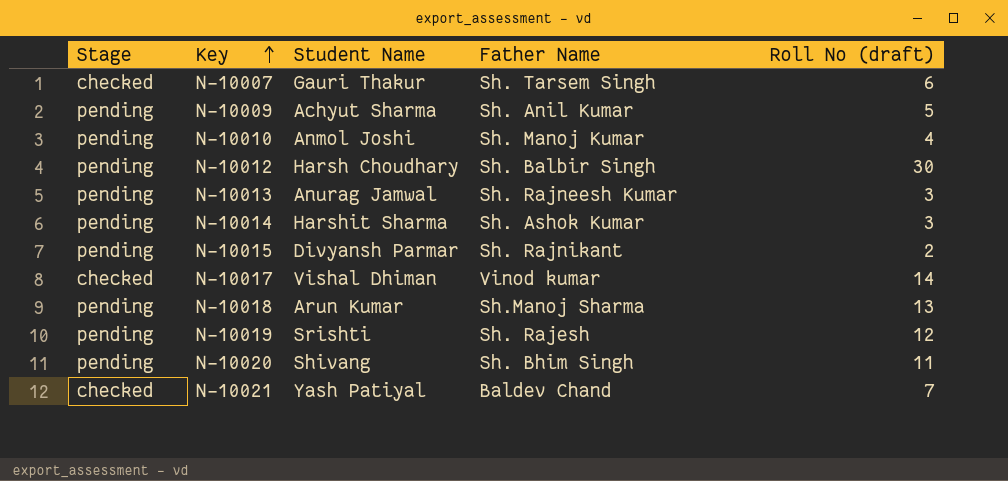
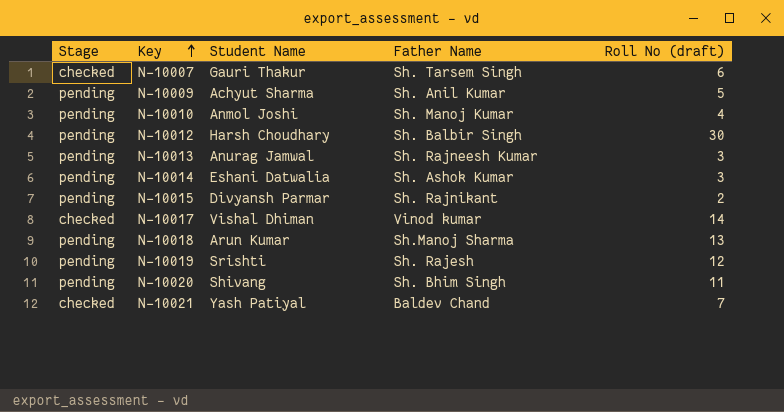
N-10014 | Student Name: Harshit Sharma -> Eshani Datwalia

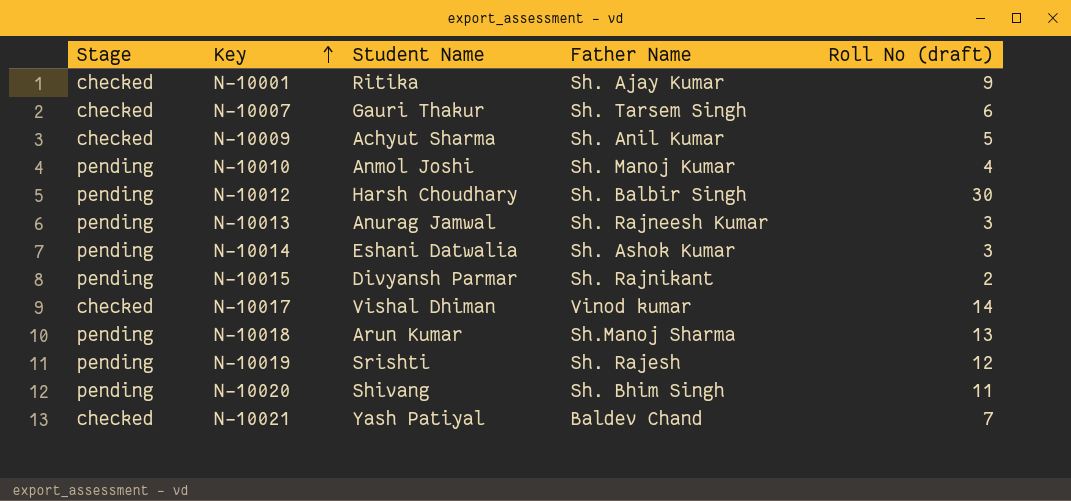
row N-10001: none -> checked | Ritika | Sh. Ajay Kumar | 9
N-10009 | Stage: pending -> checked

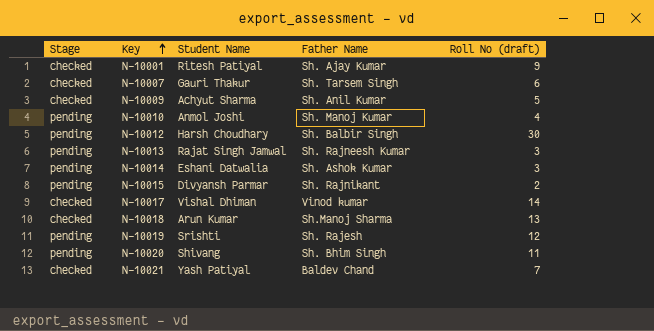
N-10001 | Student Name: Ritika -> Ritesh Patiyal
N-10013 | Student Name: Anurag Jamwal -> Rajat Singh Jamwal
N-10018 | Stage: pending -> checked

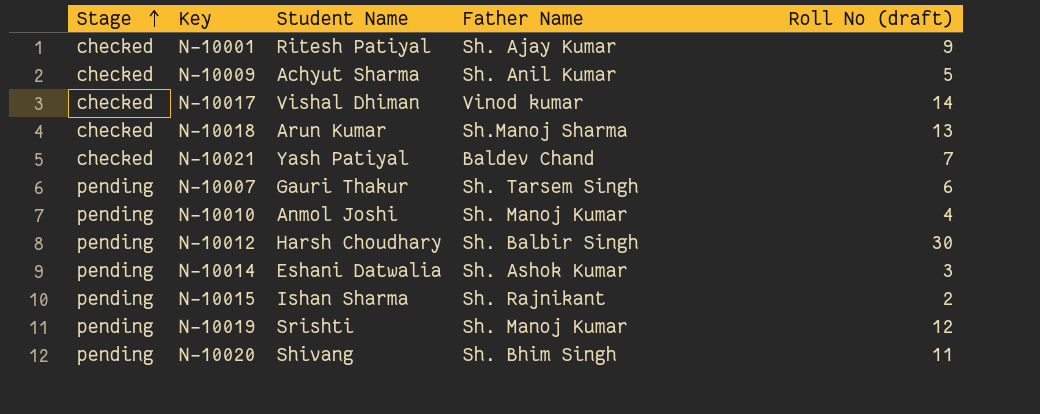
row order: Key ascending -> Stage ascending
row N-10013: pending | Rajat Singh Jamwal | Sh. Rajneesh Kumar | 3 -> none
N-10007 | Stage: checked -> pending
N-10015 | Student Name: Divyansh Parmar -> Ishan Sharma
N-10019 | Father Name: Sh. Rajesh -> Sh. Manoj Kumar

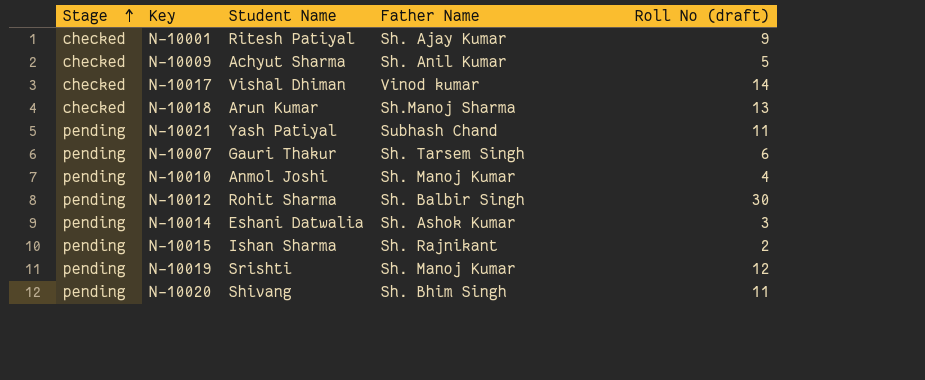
N-10021 | Stage: checked -> pending
N-10021 | Father Name: Baldev Chand -> Subhash Chand
N-10021 | Roll No (draft): 7 -> 11
N-10012 | Student Name: Harsh Choudhary -> Rohit Sharma

